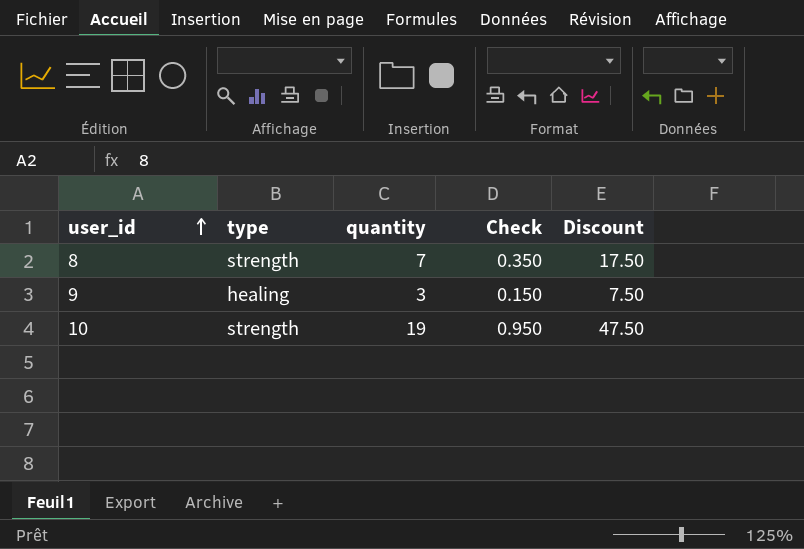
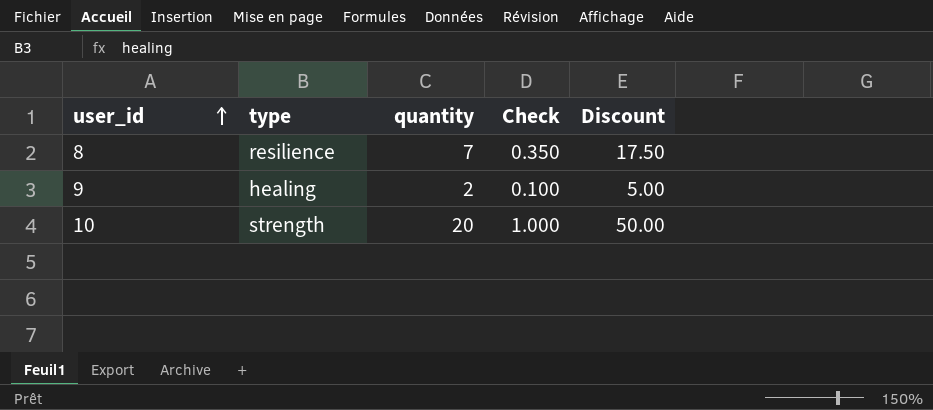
8 | type: strength -> resilience
9 | quantity: 3 -> 2
9 | Check: 0.150 -> 0.100
9 | Discount: 7.50 -> 5.00
10 | quantity: 19 -> 20
10 | Check: 0.950 -> 1.000
10 | Discount: 47.50 -> 50.00

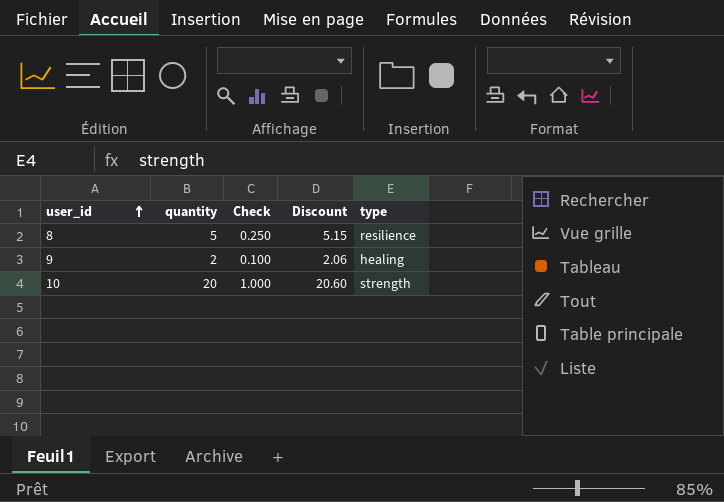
column Discount | formula: [quantity] * 2.5 -> [quantity] * 1.03
column type | position: 2 -> 5
8 | quantity: 7 -> 5
8 | Check: 0.350 -> 0.250

